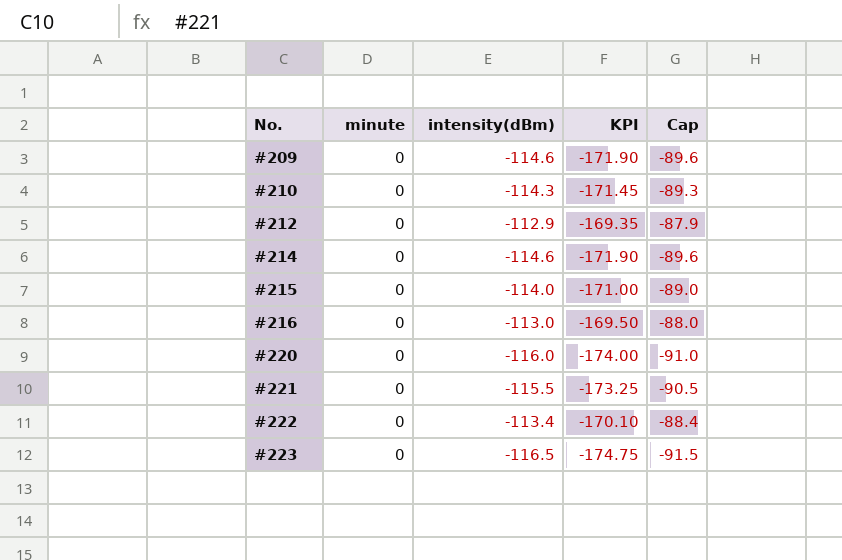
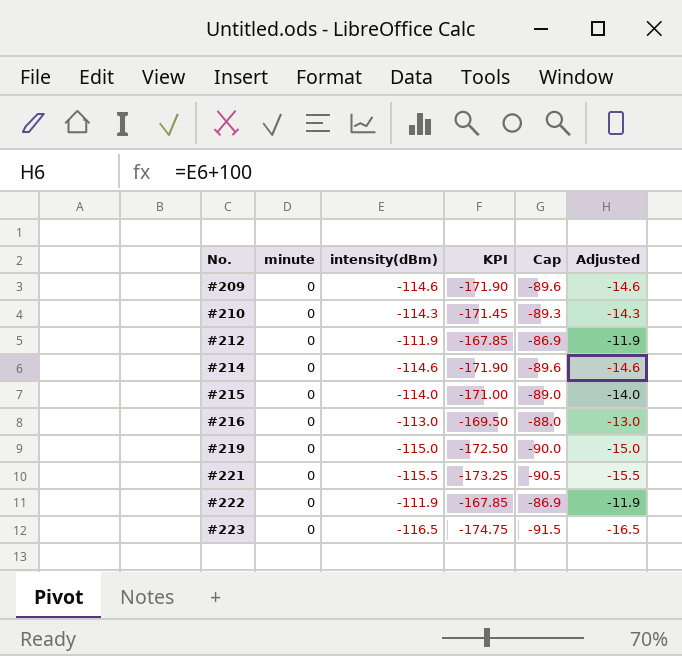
column Adjusted | formula: none -> [intensity(dBm)] + 100
row #220: 0 | -116.0 | -174.00 | -91.0 -> none
#212 | intensity(dBm): -112.9 -> -111.9
#212 | KPI: -169.35 -> -167.85
#212 | Cap: -87.9 -> -86.9
row #219: none -> 0 | -115.0 | -172.50 | -90.0 | -15.0
#222 | intensity(dBm): -113.4 -> -111.9
#222 | KPI: -170.10 -> -167.85
#222 | Cap: -88.4 -> -86.9

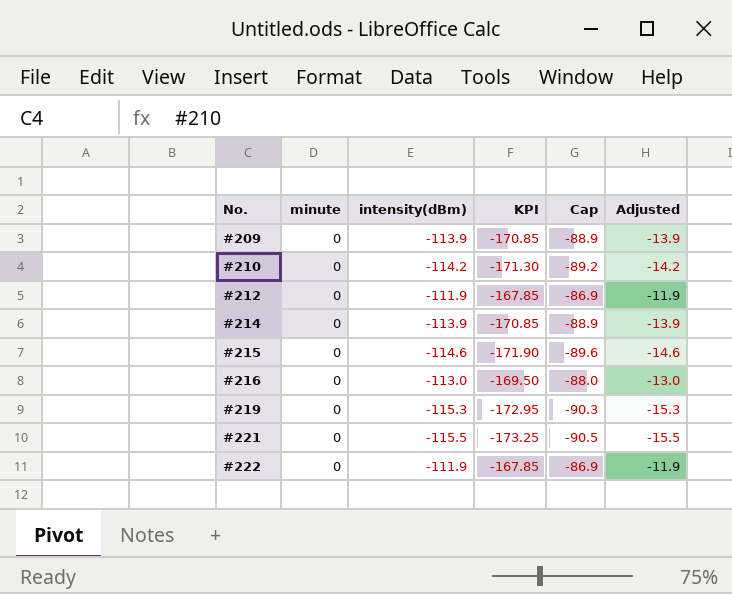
row #223: 0 | -116.5 | -174.75 | -91.5 | -16.5 -> none
#209 | intensity(dBm): -114.6 -> -113.9
#209 | KPI: -171.90 -> -170.85
#209 | Cap: -89.6 -> -88.9
#209 | Adjusted: -14.6 -> -13.9
#210 | intensity(dBm): -114.3 -> -114.2
#210 | KPI: -171.45 -> -171.30
#210 | Cap: -89.3 -> -89.2
#210 | Adjusted: -14.3 -> -14.2
#214 | intensity(dBm): -114.6 -> -113.9
#214 | KPI: -171.90 -> -170.85
#214 | Cap: -89.6 -> -88.9
#214 | Adjusted: -14.6 -> -13.9
#215 | intensity(dBm): -114.0 -> -114.6
#215 | KPI: -171.00 -> -171.90
#215 | Cap: -89.0 -> -89.6
#215 | Adjusted: -14.0 -> -14.6
#219 | intensity(dBm): -115.0 -> -115.3
#219 | KPI: -172.50 -> -172.95
#219 | Cap: -90.0 -> -90.3
#219 | Adjusted: -15.0 -> -15.3

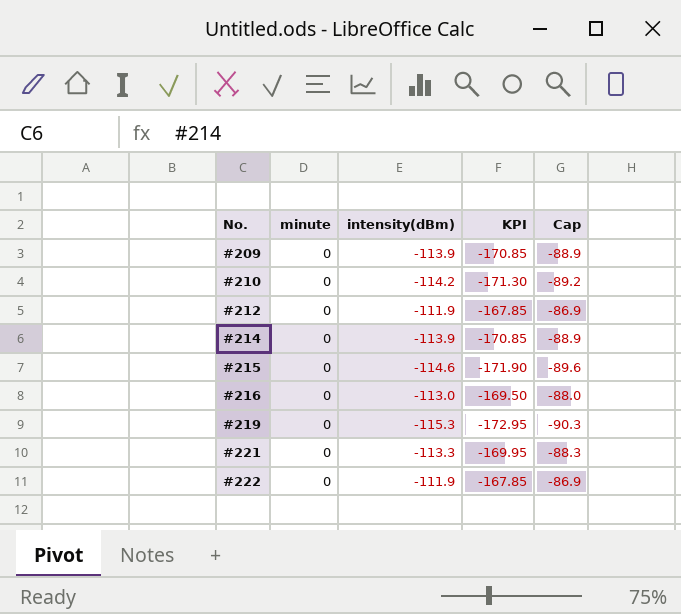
column Adjusted | formula: [intensity(dBm)] + 100 -> none
#221 | intensity(dBm): -115.5 -> -113.3
#221 | KPI: -173.25 -> -169.95
#221 | Cap: -90.5 -> -88.3

